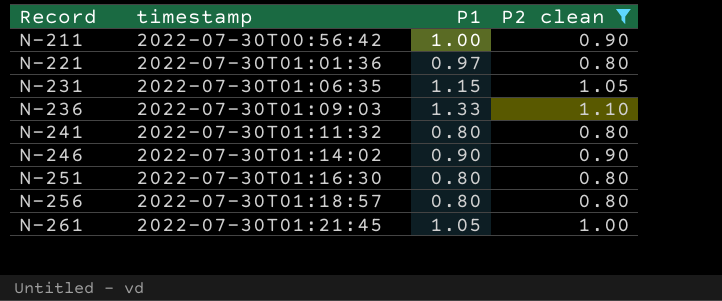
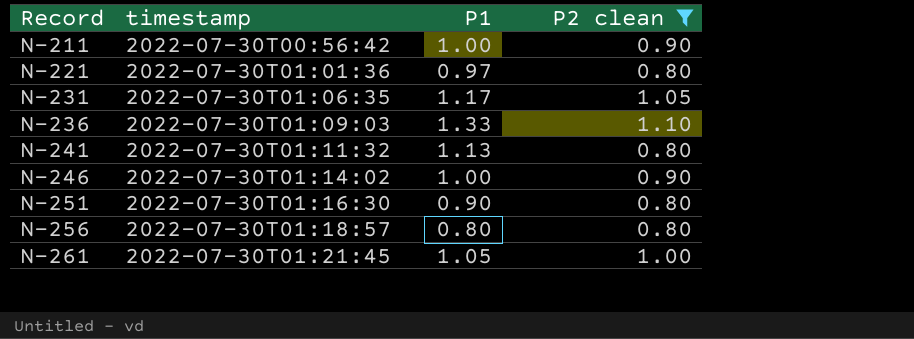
N-231 | P1: 1.15 -> 1.17
N-241 | P1: 0.80 -> 1.13
N-246 | P1: 0.90 -> 1.00
N-251 | P1: 0.80 -> 0.90

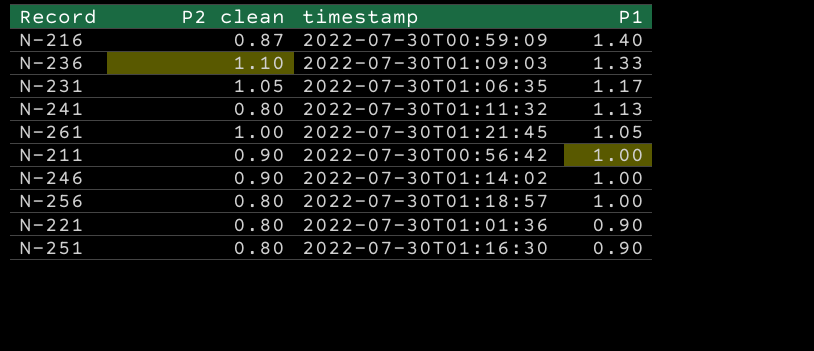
filter: P2 clean != 0.87 -> none
row order: Record ascending -> P1 descending
column P2 clean | position: 4 -> 2
N-256 | P1: 0.80 -> 1.00
N-221 | P1: 0.97 -> 0.90

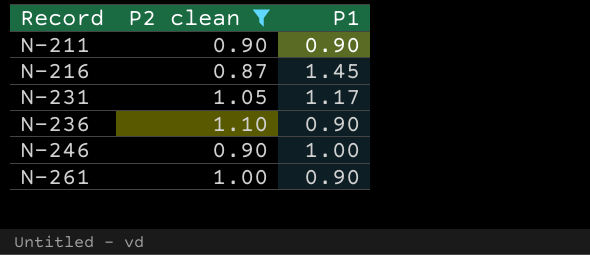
filter: none -> P2 clean != 0.80
row order: P1 descending -> Record ascending
column timestamp | position: 3 -> none
N-211 | P1: 1.00 -> 0.90
N-216 | P1: 1.40 -> 1.45
N-236 | P1: 1.33 -> 0.90
N-261 | P1: 1.05 -> 0.90

